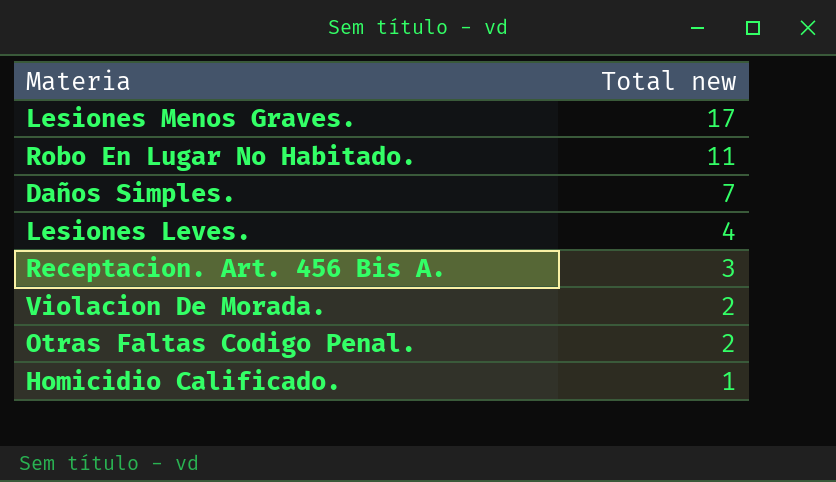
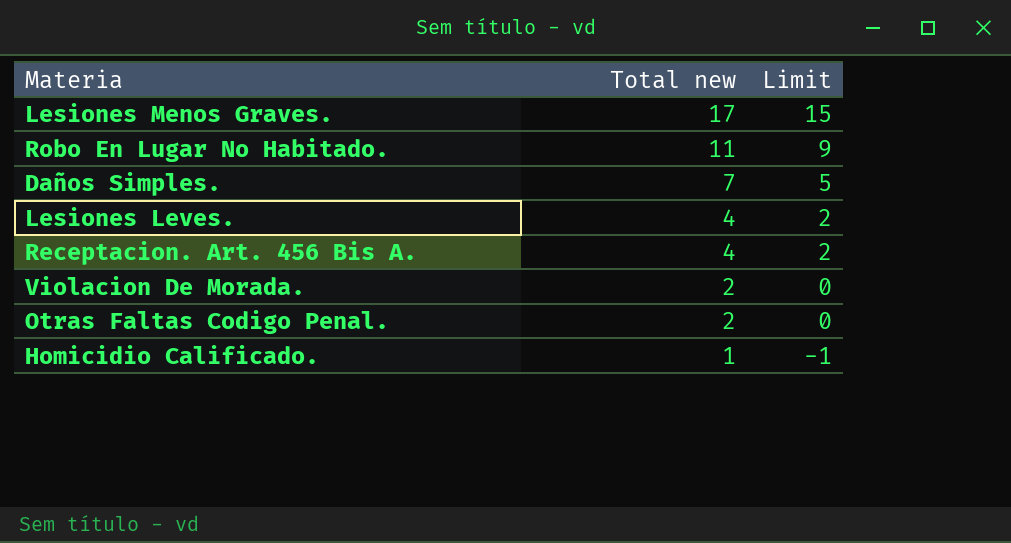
column Limit | formula: none -> [Total new] - 2
Receptacion. Art. 456 Bis A. | Total new: 3 -> 4

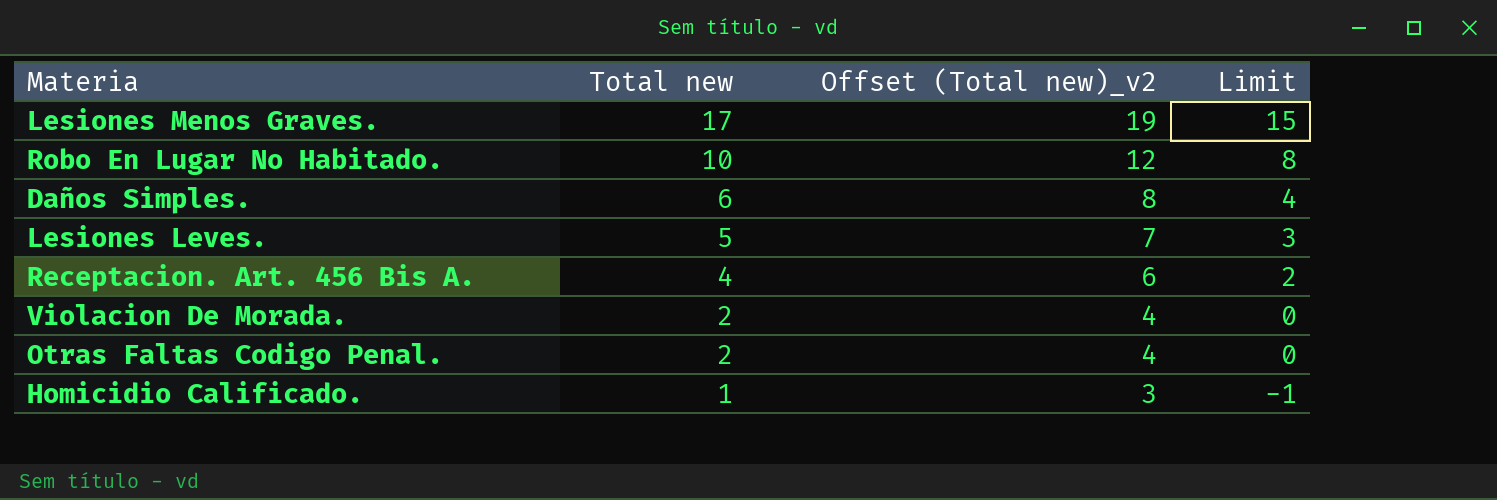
column Offset (Total new)_v2 | formula: none -> [Total new] + 2
Robo En Lugar No Habitado. | Total new: 11 -> 10
Robo En Lugar No Habitado. | Limit: 9 -> 8
Daños Simples. | Total new: 7 -> 6
Daños Simples. | Limit: 5 -> 4
Lesiones Leves. | Total new: 4 -> 5
Lesiones Leves. | Limit: 2 -> 3

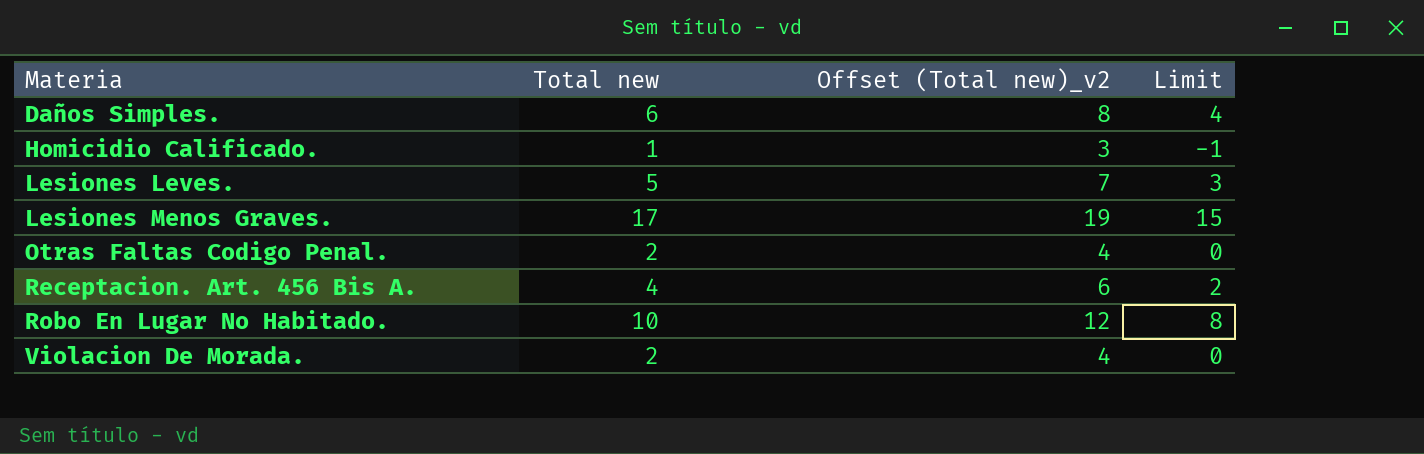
row order: Total new descending -> Materia ascending

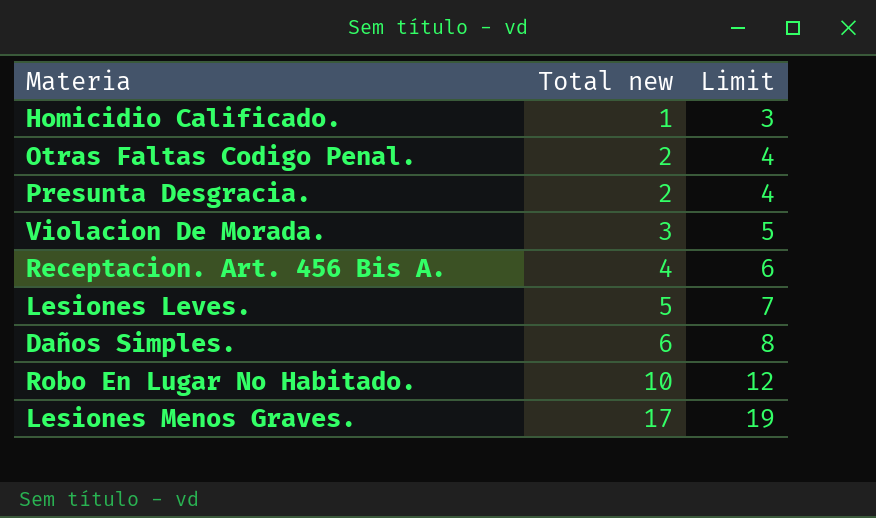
row order: Materia ascending -> Total new ascending
column Offset (Total new)_v2 | formula: [Total new] + 2 -> none
column Limit | formula: [Total new] - 2 -> [Total new] + 2
row Presunta Desgracia.: none -> 2 | 4
Violacion De Morada. | Total new: 2 -> 3

